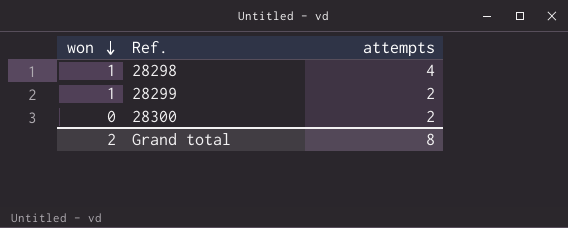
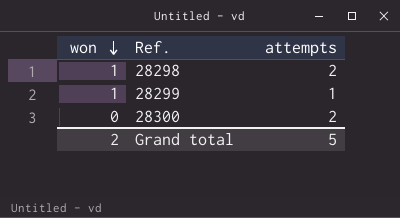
28298 | attempts: 4 -> 2
28299 | attempts: 2 -> 1
Grand total | attempts: 8 -> 5

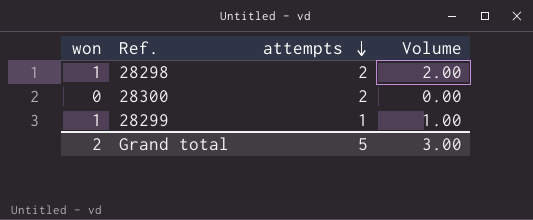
row order: won descending -> attempts descending
column Volume | formula: none -> [won] * [attempts]

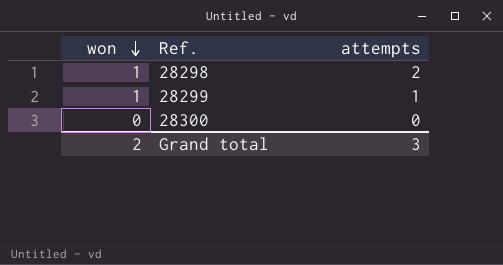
row order: attempts descending -> won descending
column Volume | formula: [won] * [attempts] -> none
28300 | attempts: 2 -> 0
Grand total | attempts: 5 -> 3

